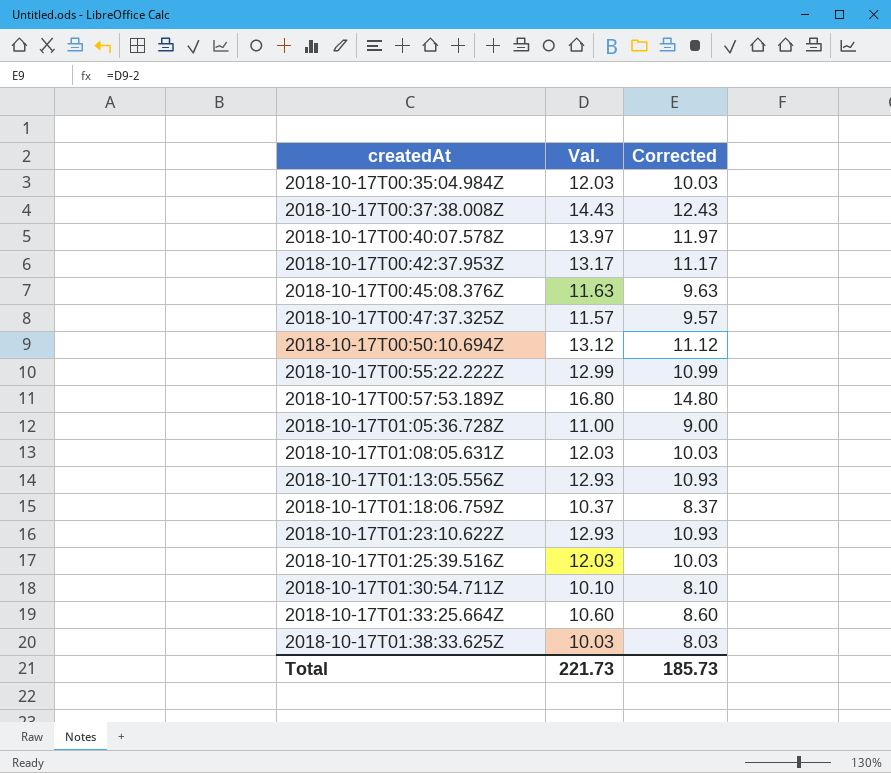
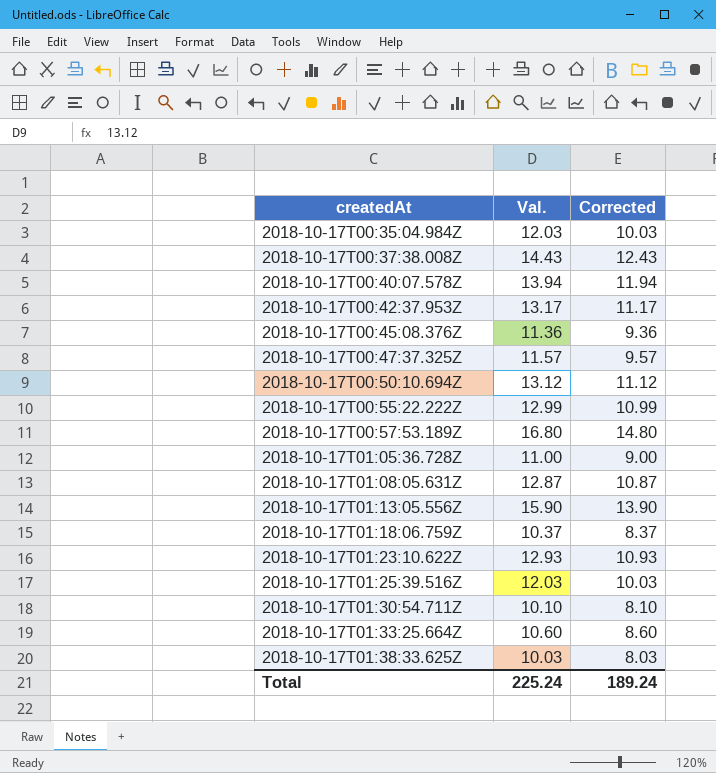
2018-10-17T00:40:07.578Z | Val.: 13.97 -> 13.94
2018-10-17T00:40:07.578Z | Corrected: 11.97 -> 11.94
2018-10-17T00:45:08.376Z | Val.: 11.63 -> 11.36
2018-10-17T00:45:08.376Z | Corrected: 9.63 -> 9.36
2018-10-17T01:08:05.631Z | Val.: 12.03 -> 12.87
2018-10-17T01:08:05.631Z | Corrected: 10.03 -> 10.87
2018-10-17T01:13:05.556Z | Val.: 12.93 -> 15.90
2018-10-17T01:13:05.556Z | Corrected: 10.93 -> 13.90
Total | Val.: 221.73 -> 225.24
Total | Corrected: 185.73 -> 189.24

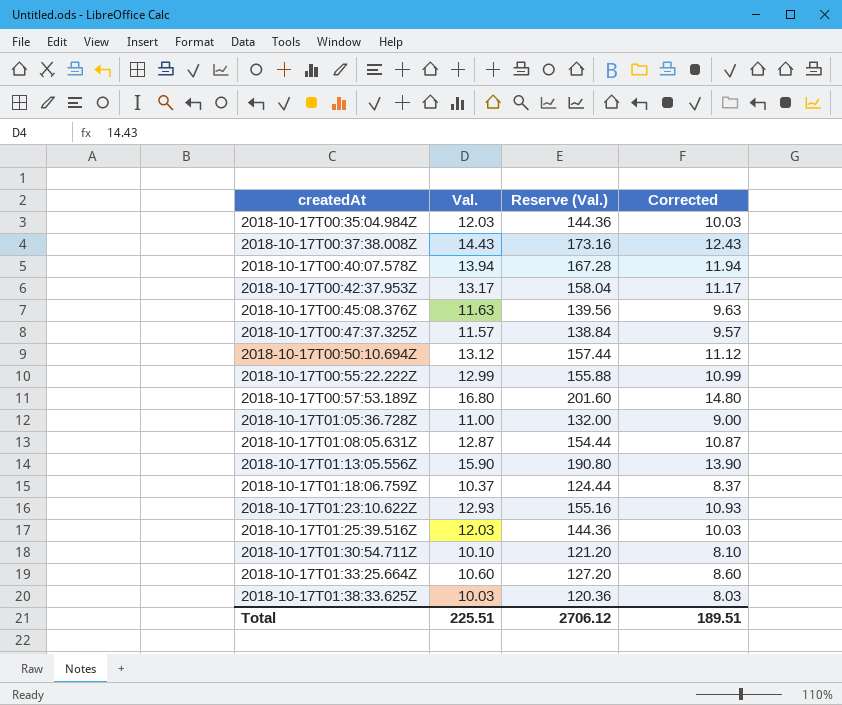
column Reserve (Val.) | formula: none -> [Val.] * 12
2018-10-17T00:45:08.376Z | Val.: 11.36 -> 11.63
2018-10-17T00:45:08.376Z | Corrected: 9.36 -> 9.63
Total | Val.: 225.24 -> 225.51
Total | Corrected: 189.24 -> 189.51

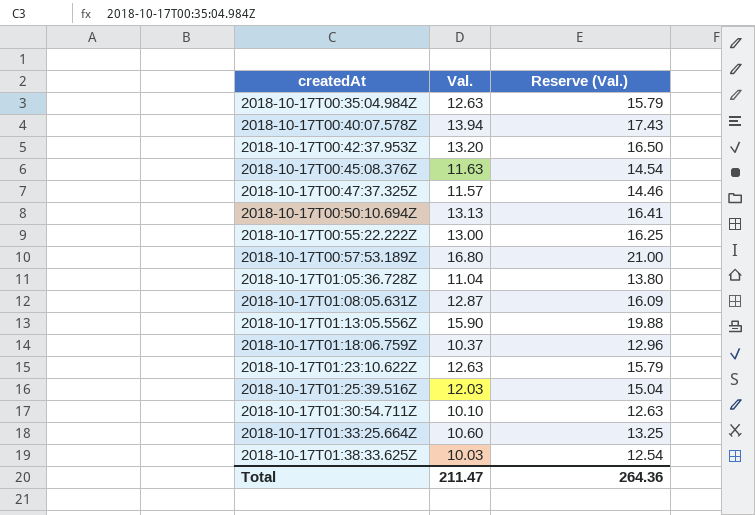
column Corrected | formula: [Val.] - 2 -> none
column Reserve (Val.) | formula: [Val.] * 12 -> [Val.] * 1.25
row 2018-10-17T00:37:38.008Z: 14.43 | 173.16 | 12.43 -> none
2018-10-17T00:35:04.984Z | Val.: 12.03 -> 12.63
2018-10-17T00:42:37.953Z | Val.: 13.17 -> 13.20
2018-10-17T00:50:10.694Z | Val.: 13.12 -> 13.13
2018-10-17T00:55:22.222Z | Val.: 12.99 -> 13.00
2018-10-17T01:05:36.728Z | Val.: 11.00 -> 11.04
2018-10-17T01:23:10.622Z | Val.: 12.93 -> 12.63
Total | Val.: 225.51 -> 211.47
Total | Reserve (Val.): 2706.12 -> 264.36

